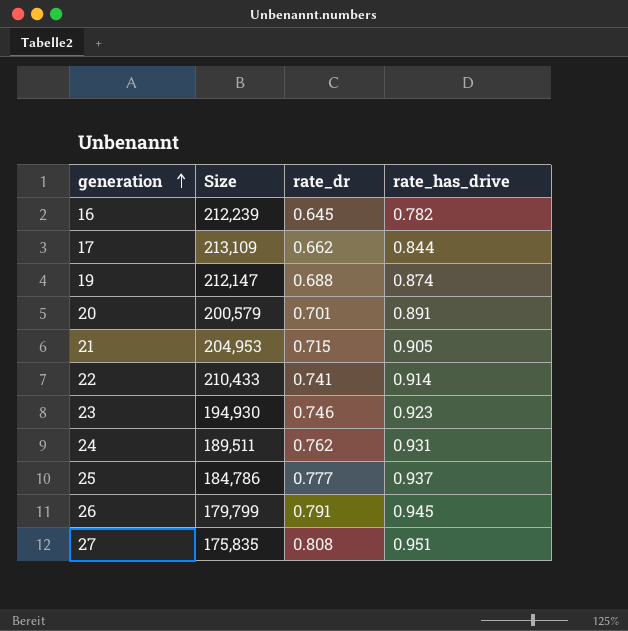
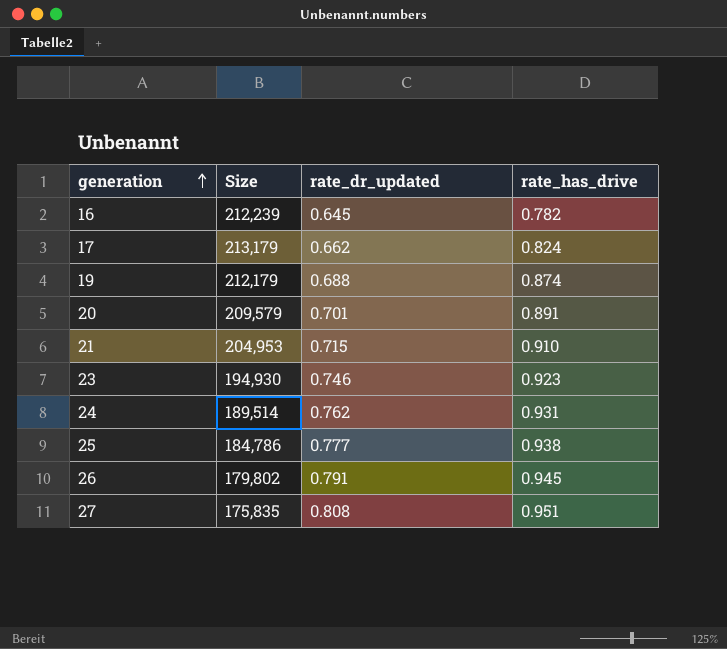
column name: rate_dr -> rate_dr_updated
row 22: 210,433 | 0.741 | 0.914 -> none
17 | Size: 213,109 -> 213,179
17 | rate_has_drive: 0.844 -> 0.824
19 | Size: 212,147 -> 212,179
20 | Size: 200,579 -> 209,579
21 | rate_has_drive: 0.905 -> 0.910
24 | Size: 189,511 -> 189,514
25 | rate_has_drive: 0.937 -> 0.938
26 | Size: 179,799 -> 179,802

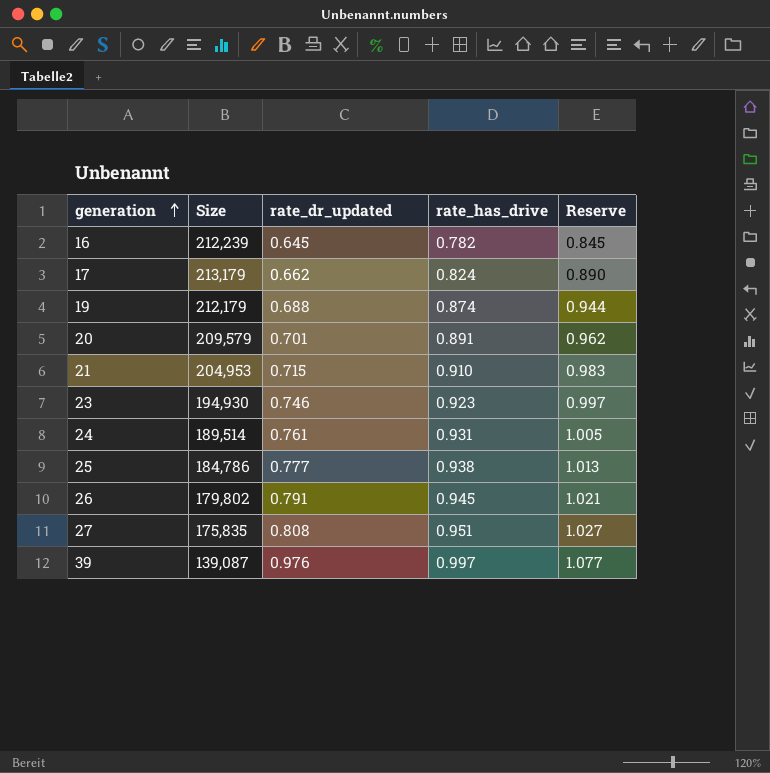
column Reserve | formula: none -> [rate_has_drive] * 1.08
24 | rate_dr_updated: 0.762 -> 0.761
row 39: none -> 139,087 | 0.976 | 0.997 | 1.077

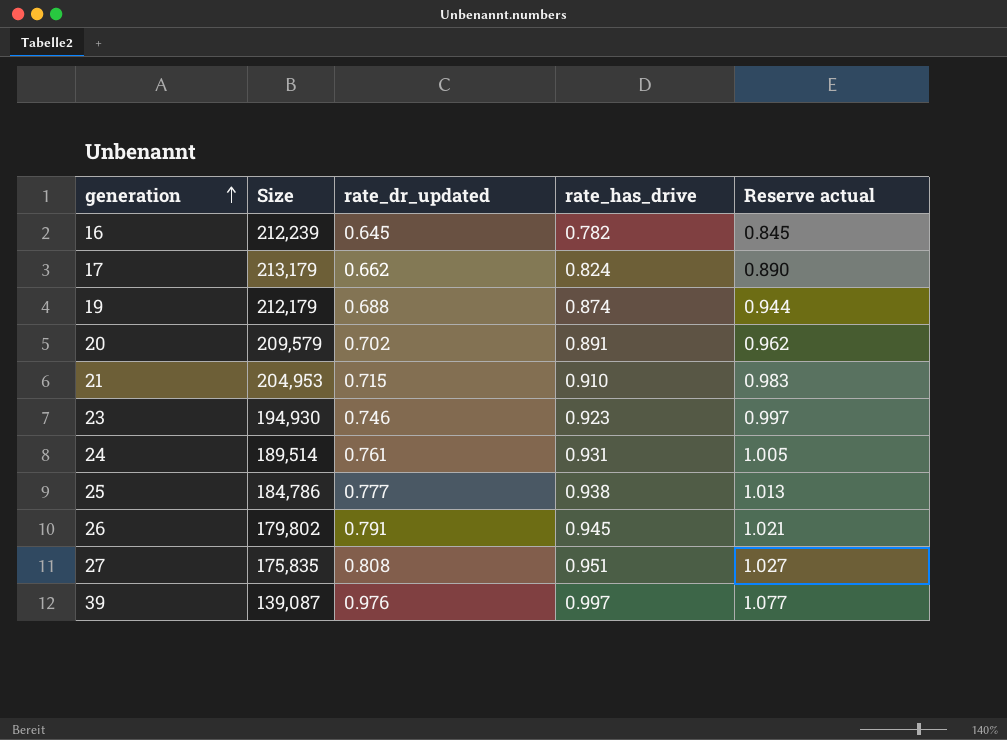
column name: Reserve -> Reserve actual
20 | rate_dr_updated: 0.701 -> 0.702

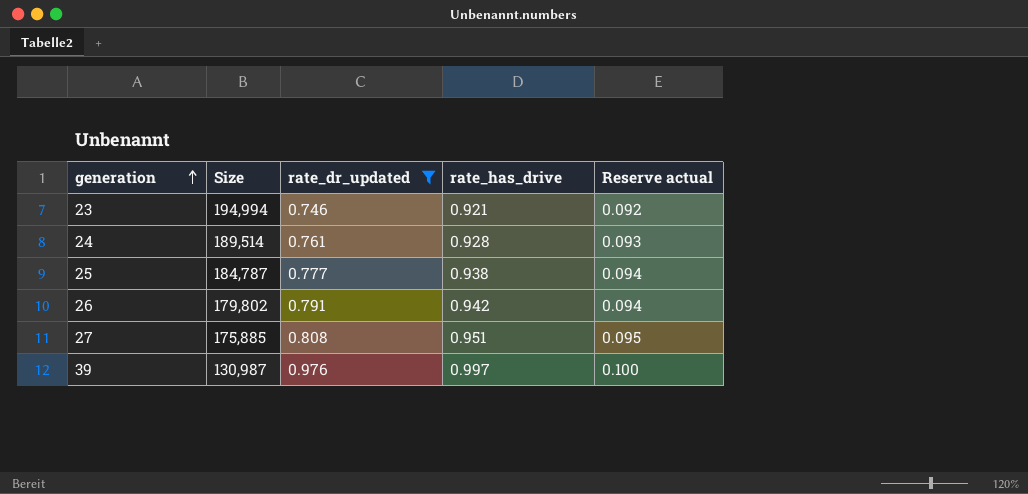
filter: none -> rate_dr_updated >= 0.746
column Reserve actual | formula: [rate_has_drive] * 1.08 -> [rate_has_drive] * 0.1
23 | Size: 194,930 -> 194,994
23 | rate_has_drive: 0.923 -> 0.921
24 | rate_has_drive: 0.931 -> 0.928
25 | Size: 184,786 -> 184,787
26 | rate_has_drive: 0.945 -> 0.942
27 | Size: 175,835 -> 175,885
39 | Size: 139,087 -> 130,987

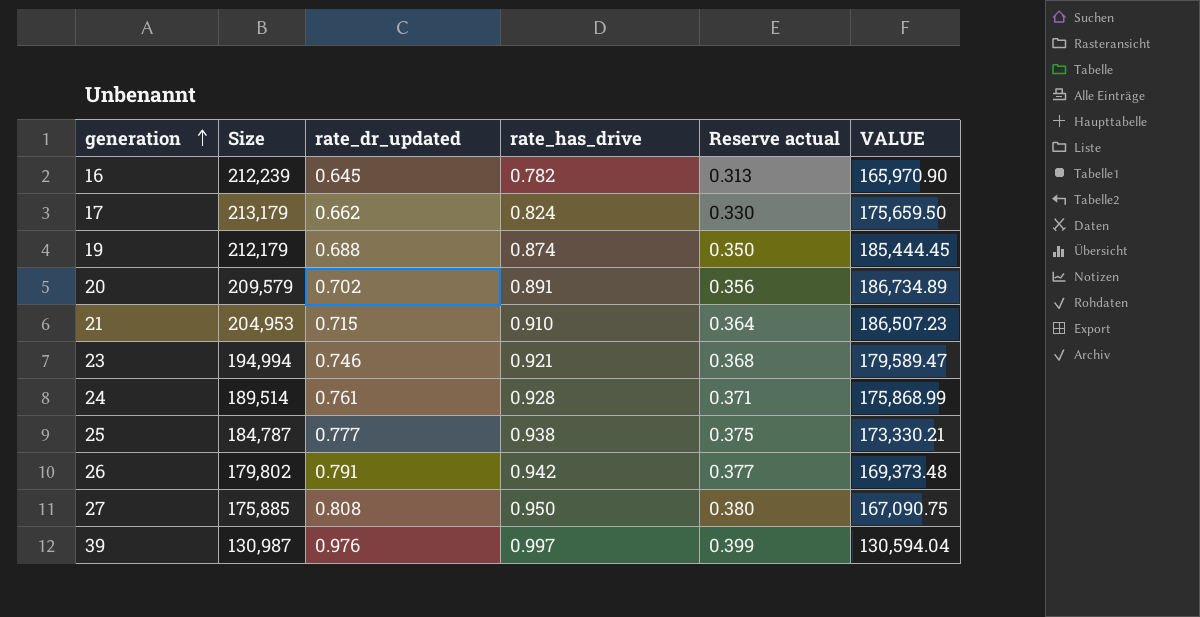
filter: rate_dr_updated >= 0.746 -> none
column Reserve actual | formula: [rate_has_drive] * 0.1 -> [rate_has_drive] * 0.4
column VALUE | formula: none -> [Size] * [rate_has_drive]
27 | rate_has_drive: 0.951 -> 0.950

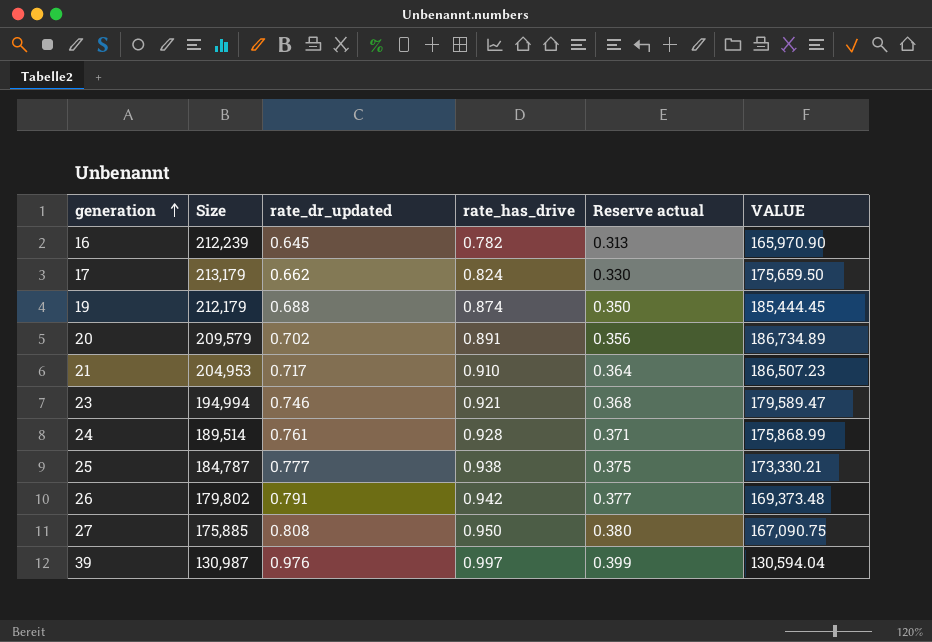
21 | rate_dr_updated: 0.715 -> 0.717

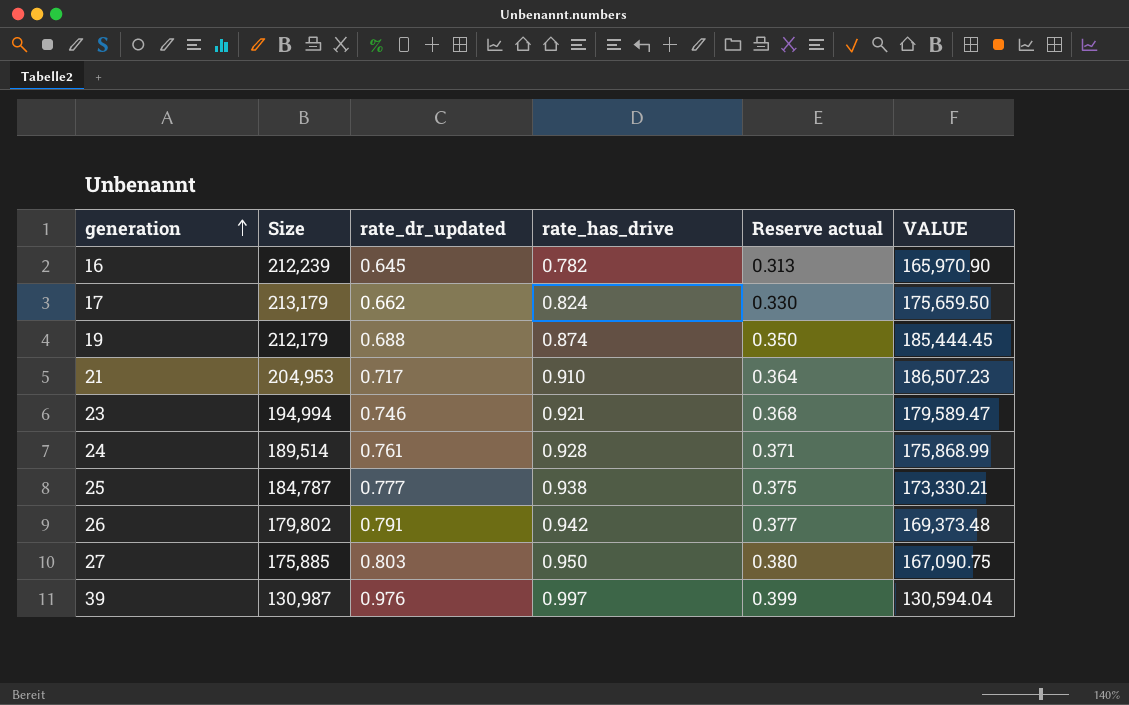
row 20: 209,579 | 0.702 | 0.891 | 0.356 | 186,734.89 -> none
27 | rate_dr_updated: 0.808 -> 0.803

